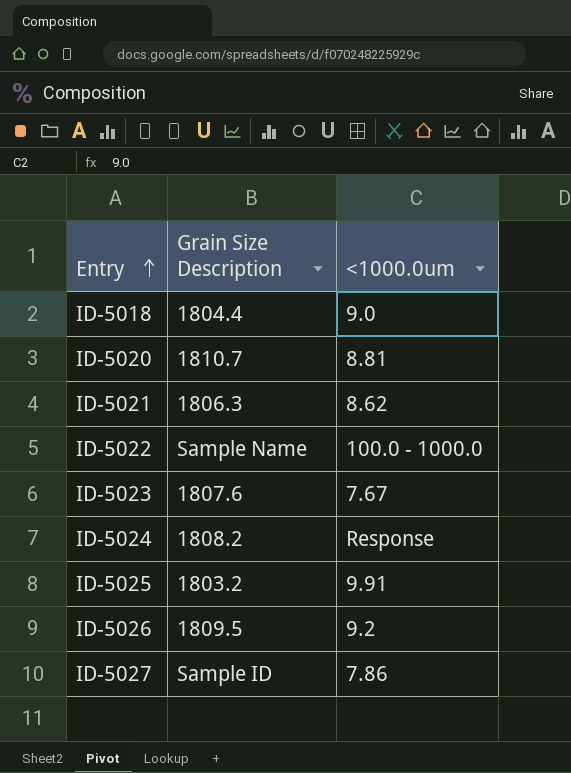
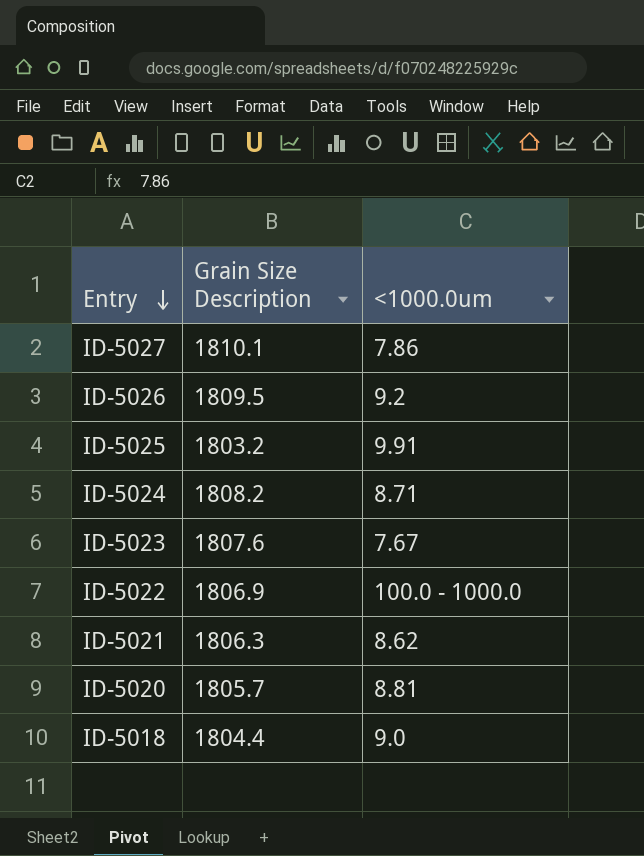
row order: Entry ascending -> Entry descending
ID-5027 | Grain Size Description: Sample ID -> 1810.1
ID-5024 | <1000.0um: Response -> 8.71
ID-5022 | Grain Size Description: Sample Name -> 1806.9
ID-5020 | Grain Size Description: 1810.7 -> 1805.7

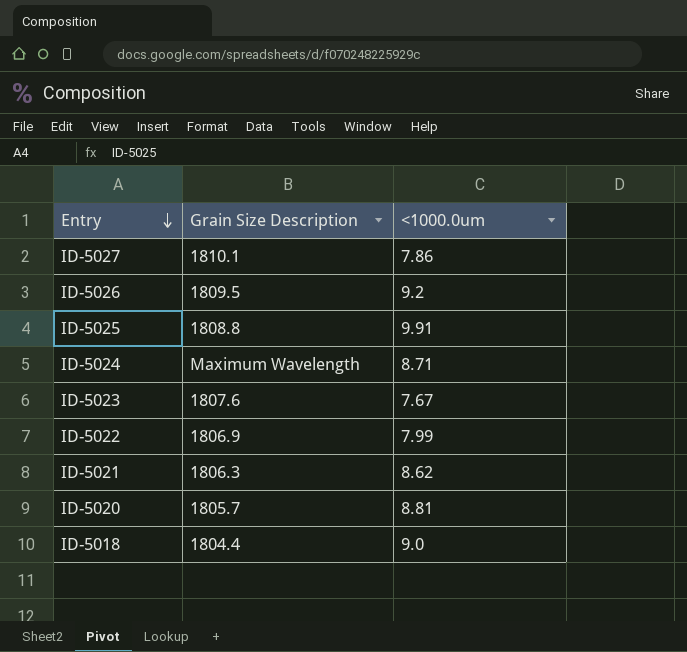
ID-5025 | Grain Size Description: 1803.2 -> 1808.8
ID-5024 | Grain Size Description: 1808.2 -> Maximum Wavelength
ID-5022 | <1000.0um: 100.0 - 1000.0 -> 7.99

